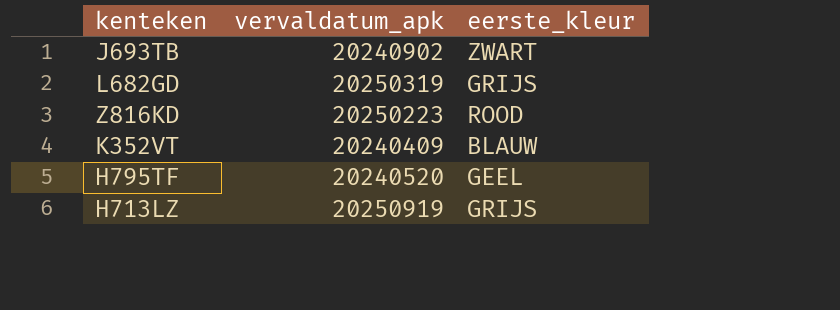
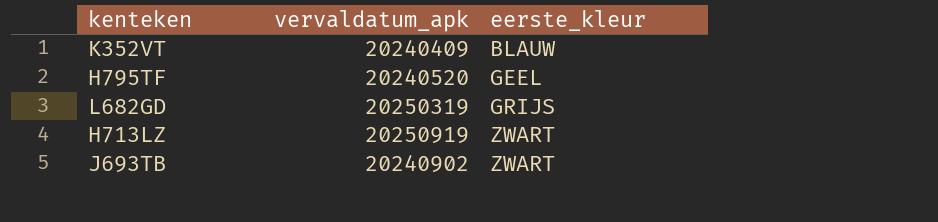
row order: none -> eerste_kleur ascending
row Z816KD: 20250223 | ROOD -> none
H713LZ | eerste_kleur: GRIJS -> ZWART

